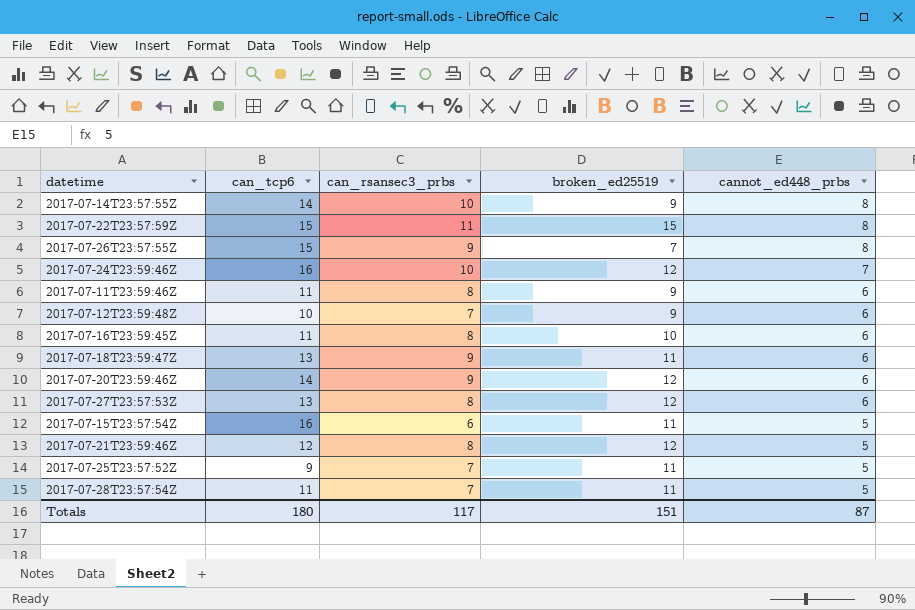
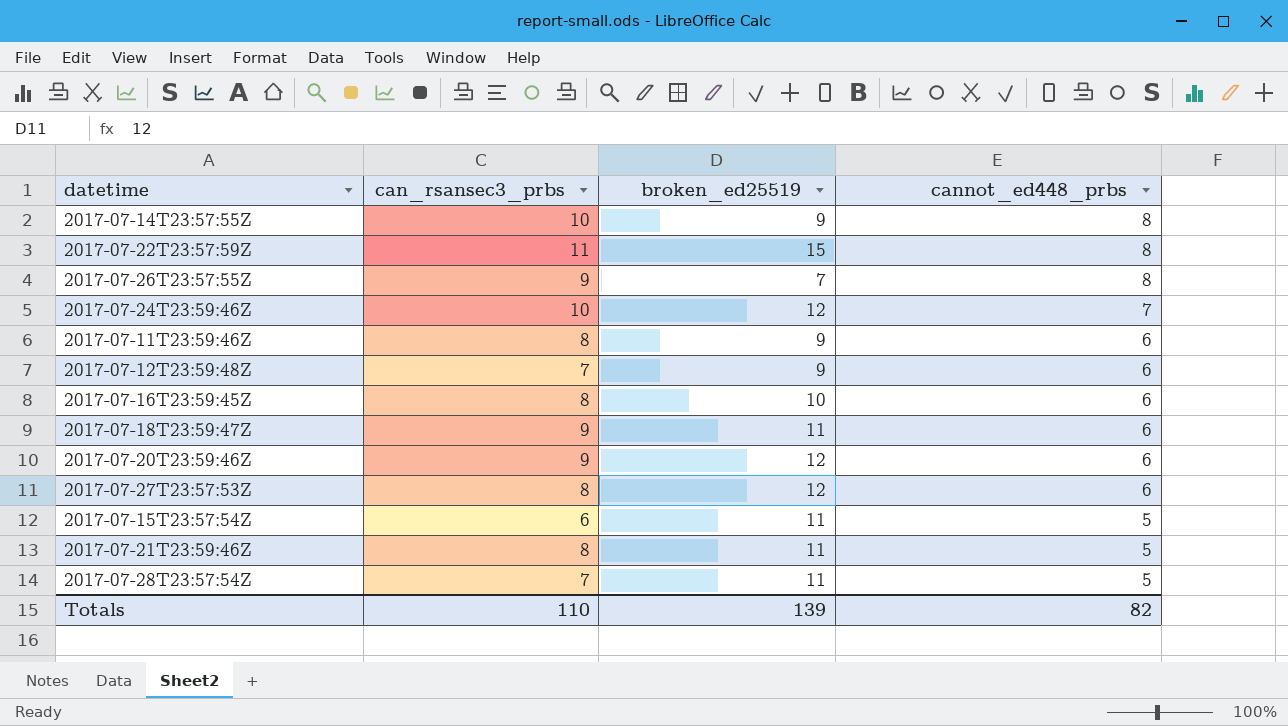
column can_tcp6 | position: 2 -> none
row 2017-07-25T23:57:52Z: 9 | 7 | 11 | 5 -> none
2017-07-21T23:59:46Z | broken_ed25519: 12 -> 11
Totals | can_rsansec3_prbs: 117 -> 110
Totals | broken_ed25519: 151 -> 139
Totals | cannot_ed448_prbs: 87 -> 82

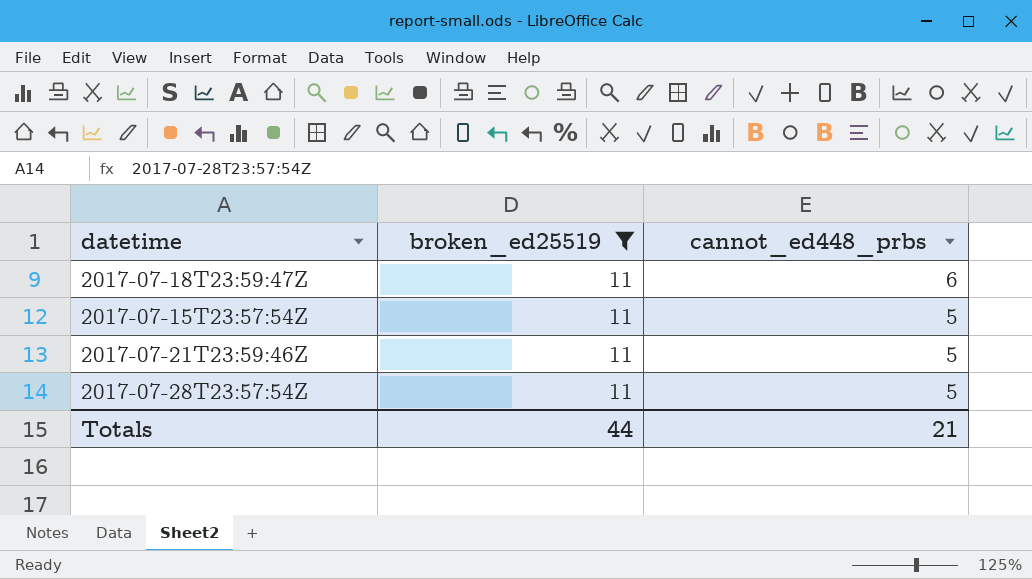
filter: none -> broken_ed25519 = 11
column can_rsansec3_prbs | position: 2 -> none
Totals | broken_ed25519: 139 -> 44
Totals | cannot_ed448_prbs: 82 -> 21

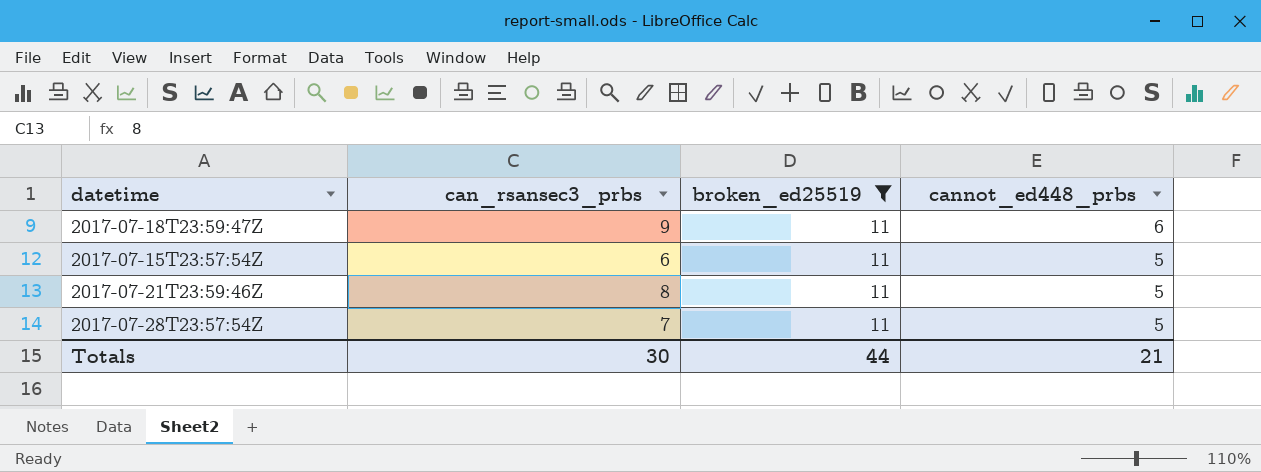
column can_rsansec3_prbs | position: none -> 2

